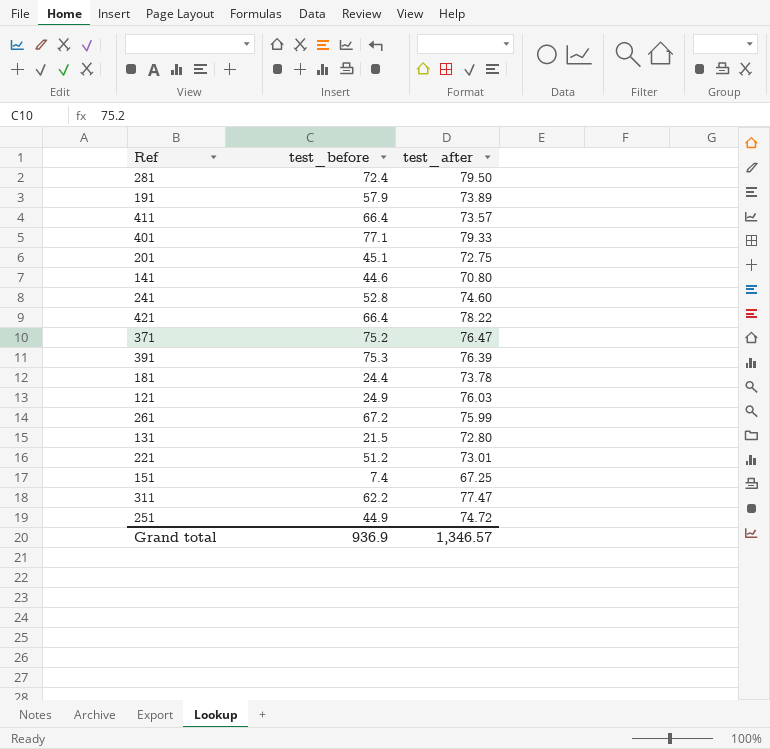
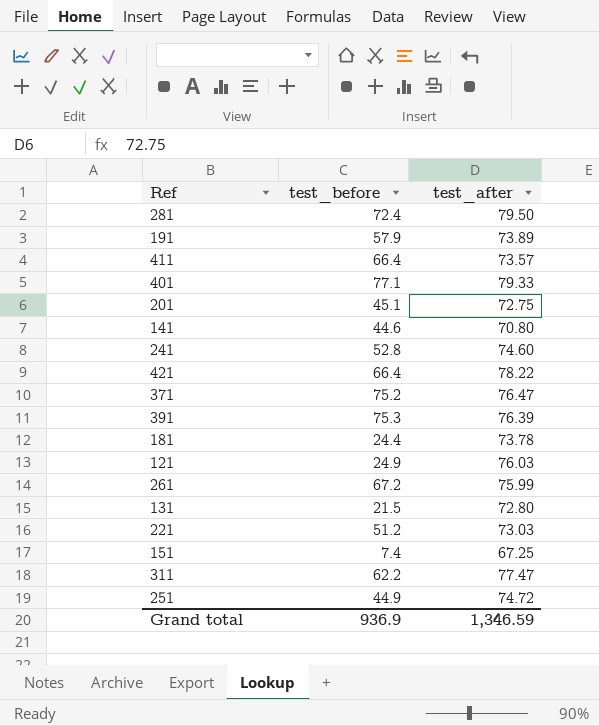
221 | test_after: 73.01 -> 73.03
Grand total | test_after: 1,346.57 -> 1,346.59

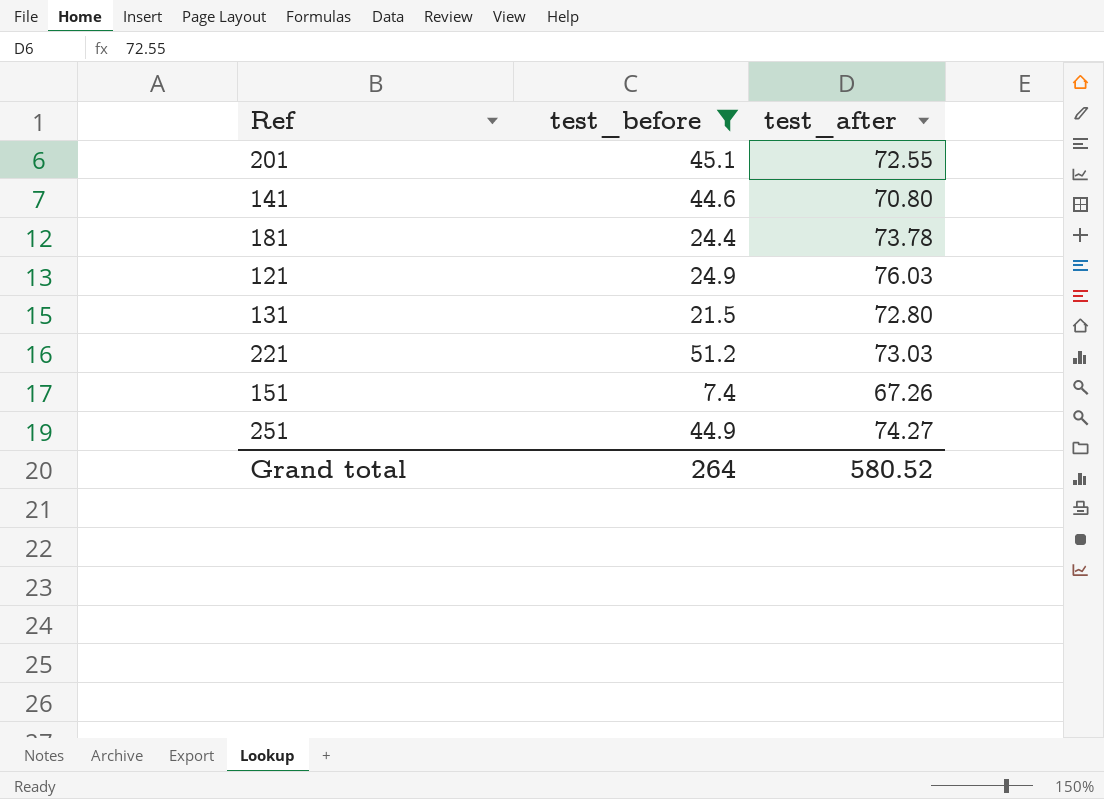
filter: none -> test_before <= 51.2
201 | test_after: 72.75 -> 72.55
151 | test_after: 67.25 -> 67.26
251 | test_after: 74.72 -> 74.27
Grand total | test_before: 936.9 -> 264
Grand total | test_after: 1,346.59 -> 580.52

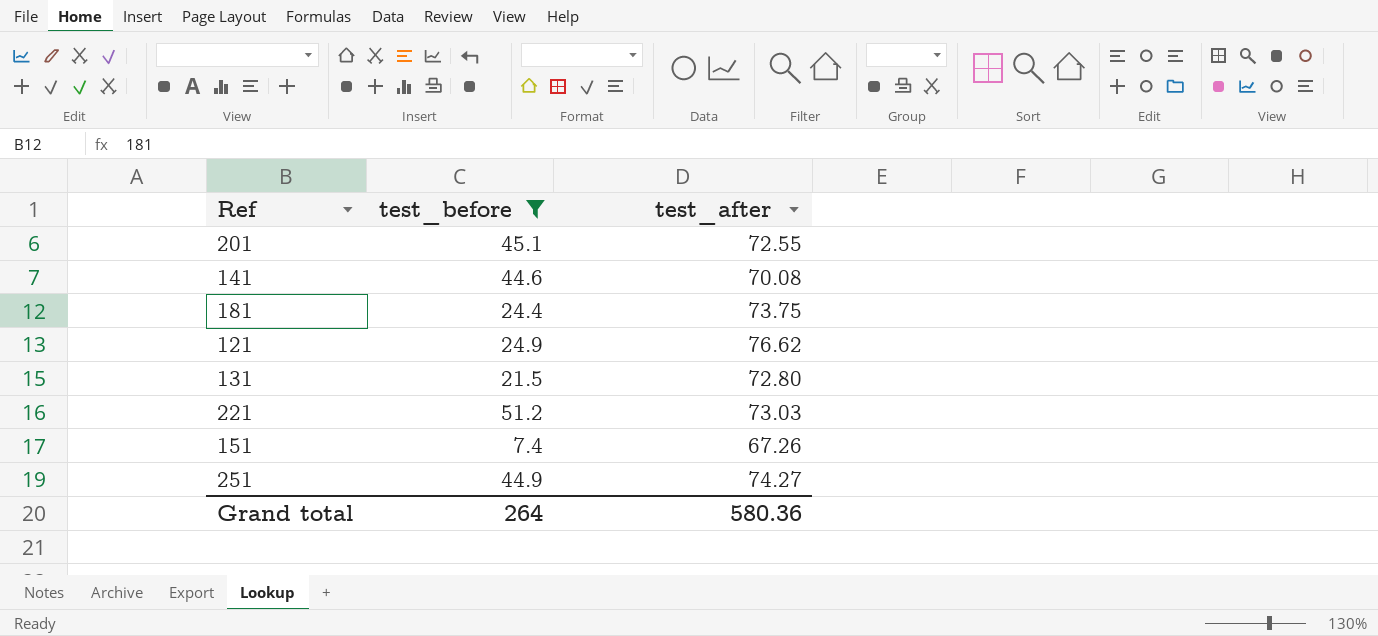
141 | test_after: 70.80 -> 70.08
181 | test_after: 73.78 -> 73.75
121 | test_after: 76.03 -> 76.62
Grand total | test_after: 580.52 -> 580.36

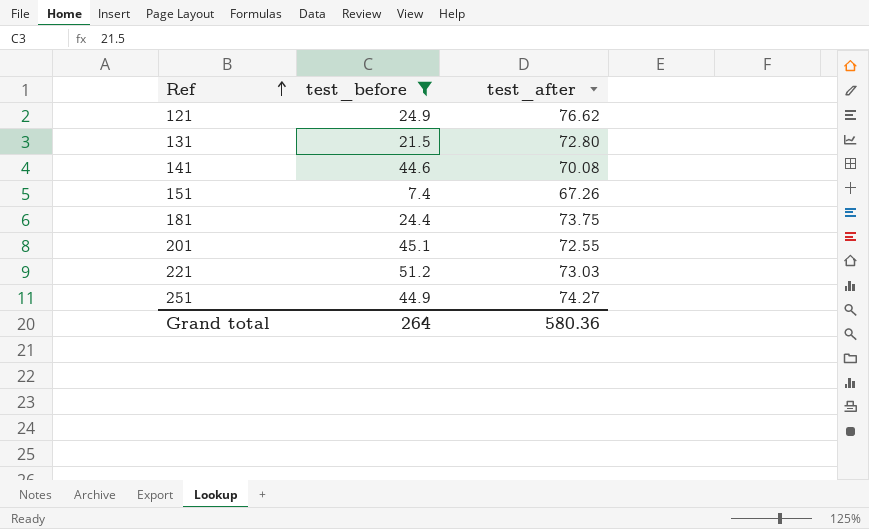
row order: none -> Ref ascending

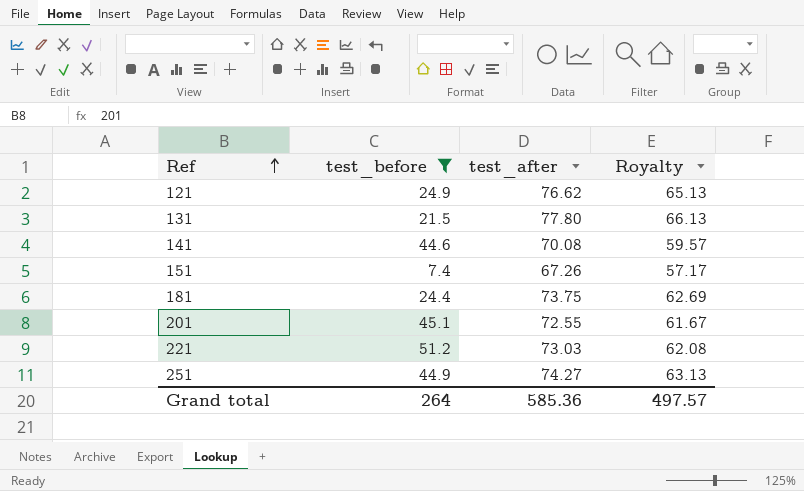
column Royalty | formula: none -> [test_after] * 0.85
131 | test_after: 72.80 -> 77.80
Grand total | test_after: 580.36 -> 585.36

